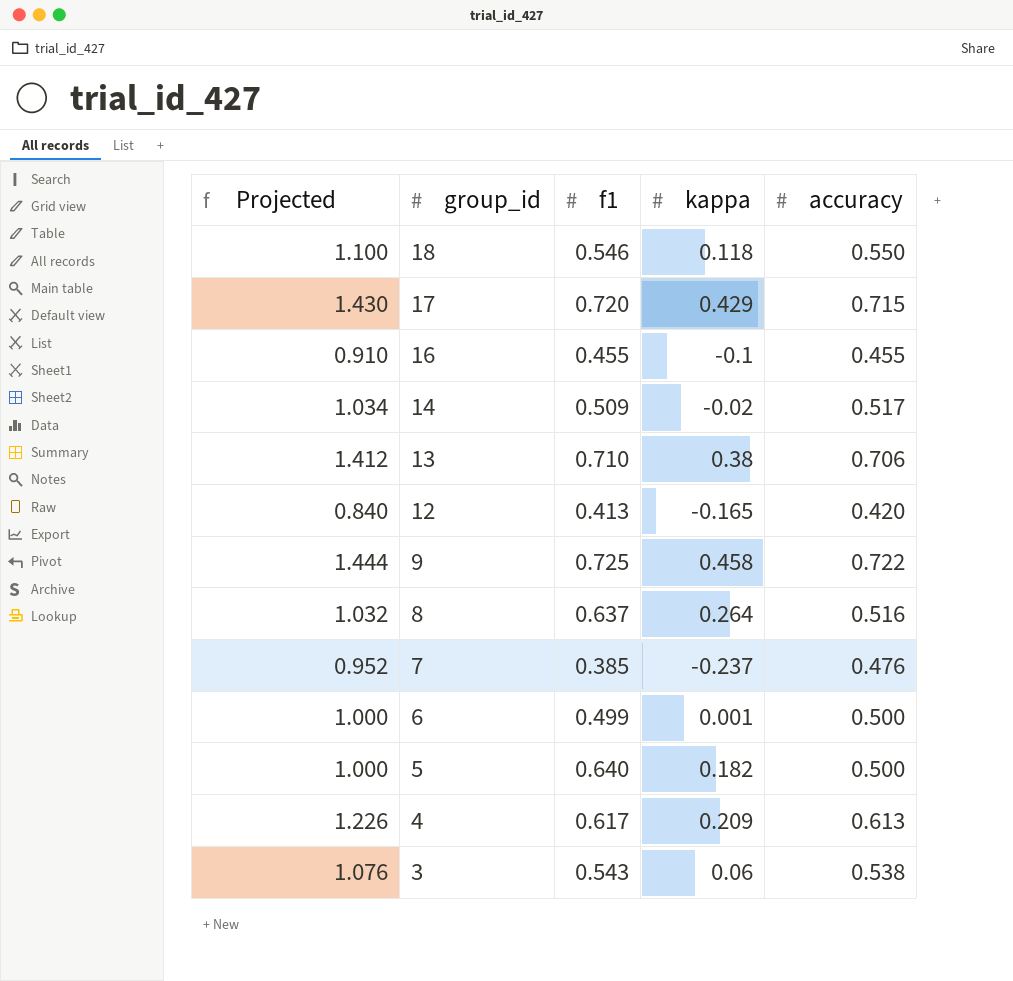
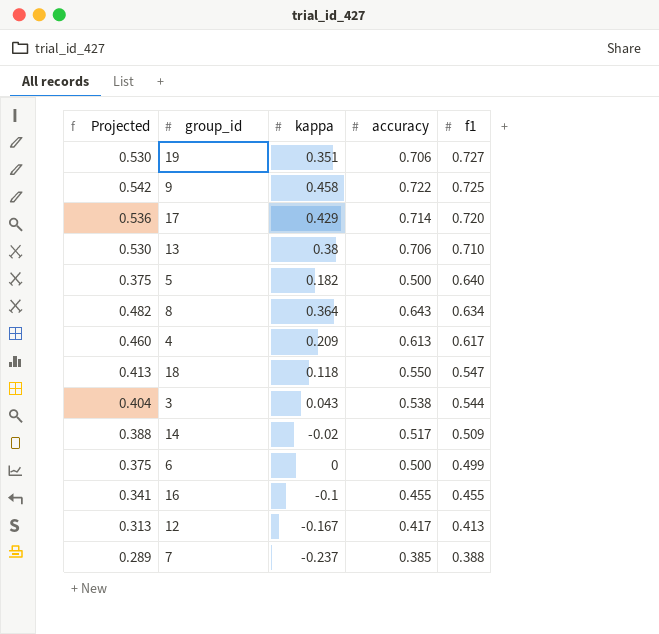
row order: group_id descending -> f1 descending
column Projected | formula: [accuracy] * 2 -> [accuracy] * 0.75
column f1 | position: 3 -> 5
row 19: none -> 0.530 | 0.351 | 0.706 | 0.727
17 | accuracy: 0.715 -> 0.714
8 | kappa: 0.264 -> 0.364
8 | accuracy: 0.516 -> 0.643
8 | f1: 0.637 -> 0.634
18 | f1: 0.546 -> 0.547
3 | kappa: 0.06 -> 0.043
3 | f1: 0.543 -> 0.544
6 | kappa: 0.001 -> 0
12 | kappa: -0.165 -> -0.167
12 | accuracy: 0.420 -> 0.417
7 | accuracy: 0.476 -> 0.385
7 | f1: 0.385 -> 0.388

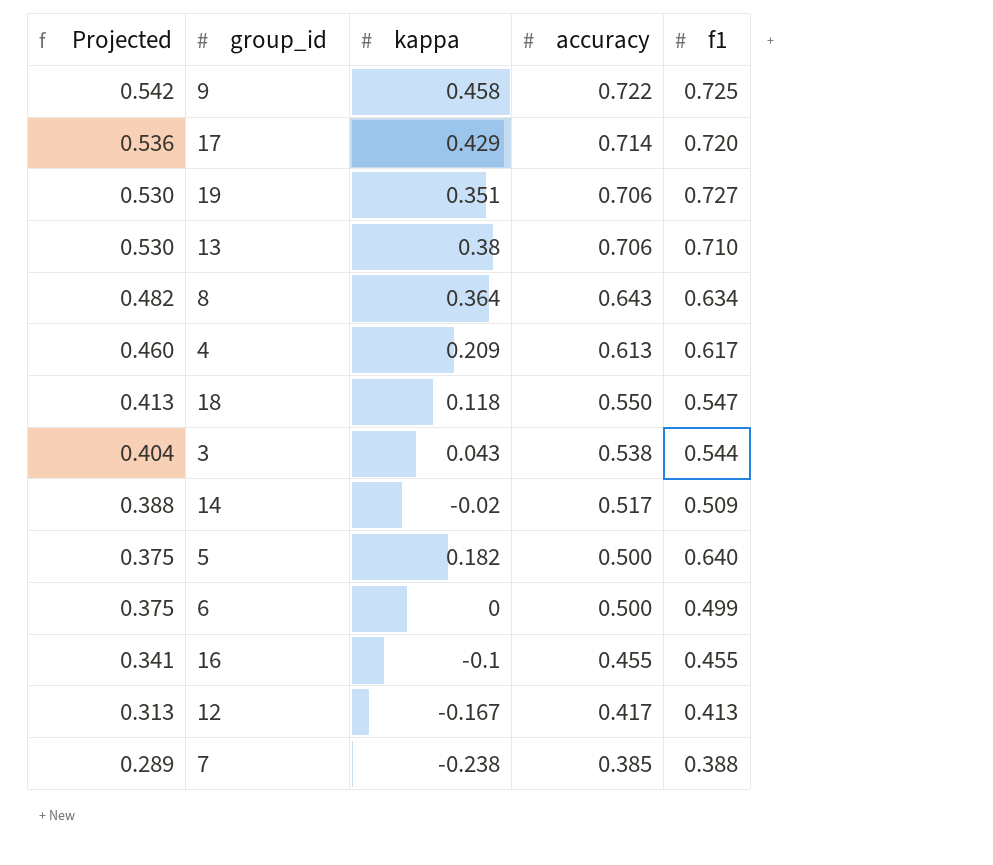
row order: f1 descending -> Projected descending
7 | kappa: -0.237 -> -0.238

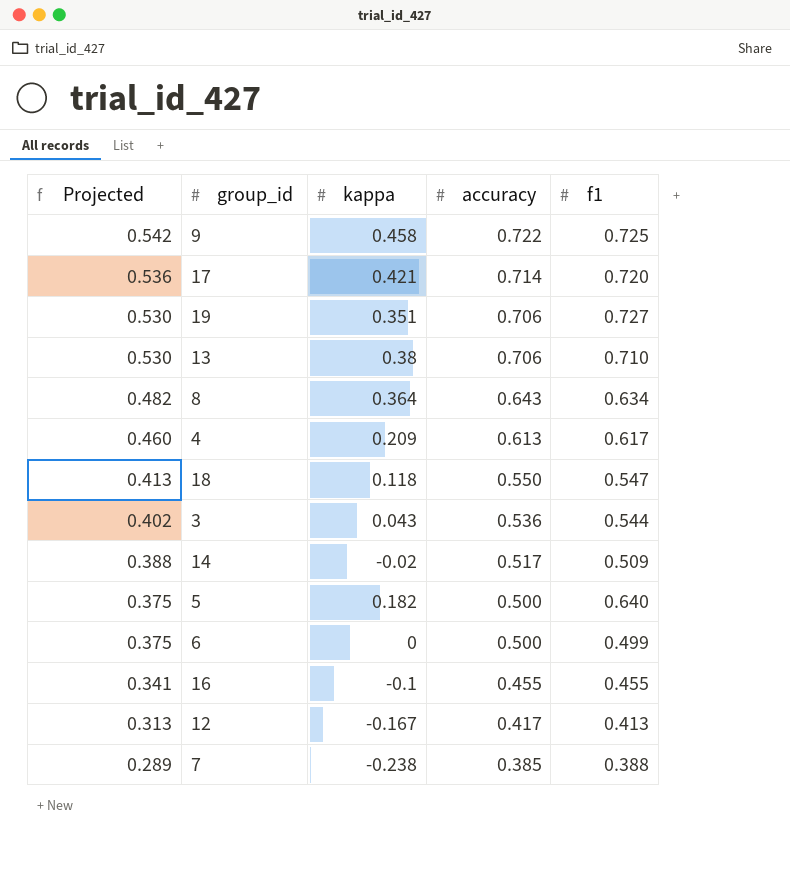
17 | kappa: 0.429 -> 0.421
3 | Projected: 0.404 -> 0.402
3 | accuracy: 0.538 -> 0.536

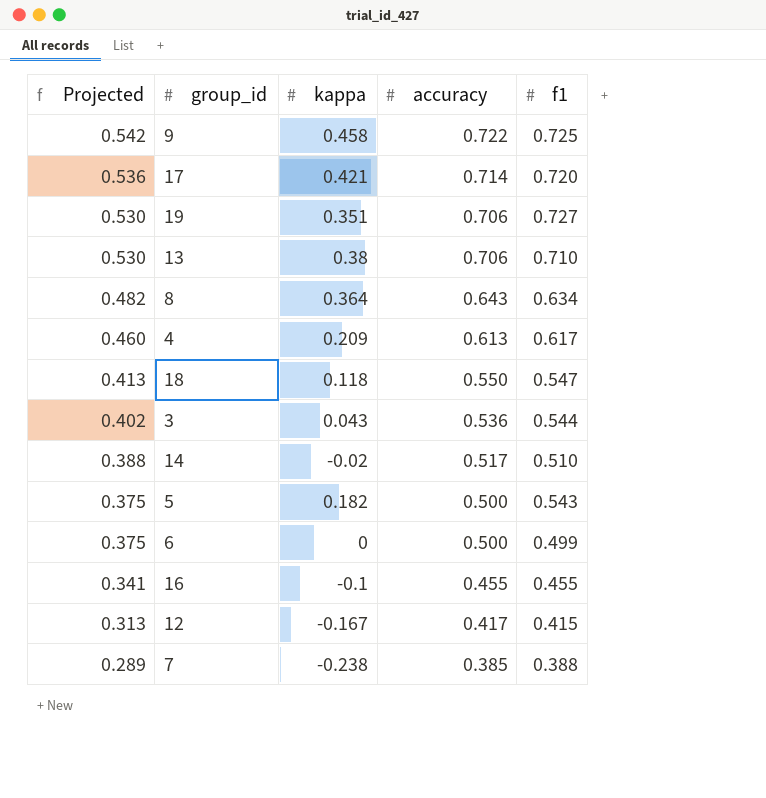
14 | f1: 0.509 -> 0.510
5 | f1: 0.640 -> 0.543
12 | f1: 0.413 -> 0.415

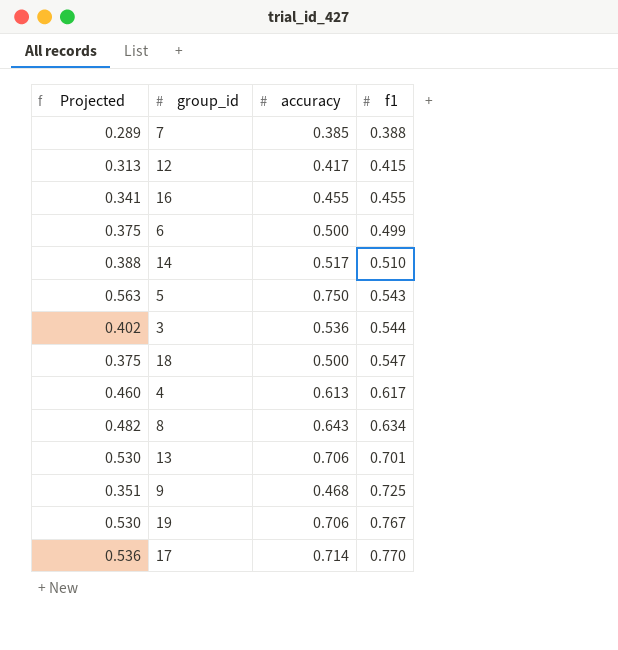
row order: Projected descending -> f1 ascending
column kappa | position: 3 -> none
5 | Projected: 0.375 -> 0.563
5 | accuracy: 0.500 -> 0.750
18 | Projected: 0.413 -> 0.375
18 | accuracy: 0.550 -> 0.500
13 | f1: 0.710 -> 0.701
9 | Projected: 0.542 -> 0.351
9 | accuracy: 0.722 -> 0.468
19 | f1: 0.727 -> 0.767
17 | f1: 0.720 -> 0.770

